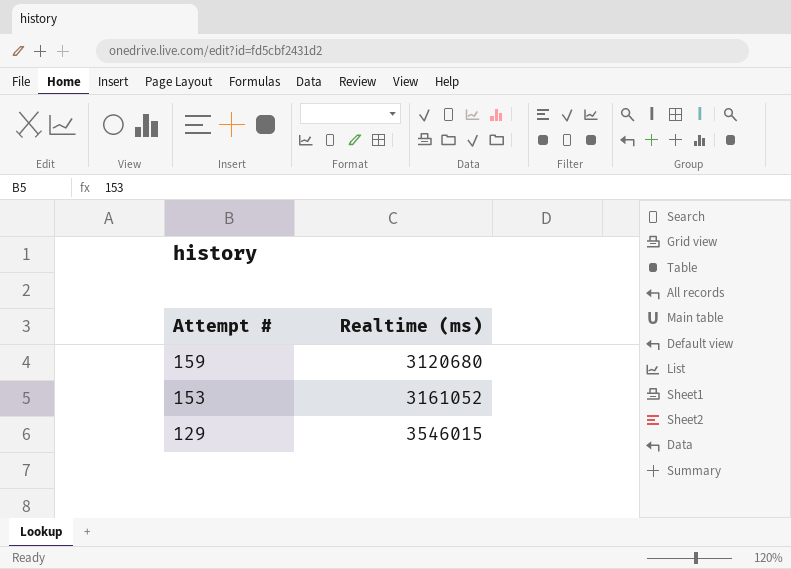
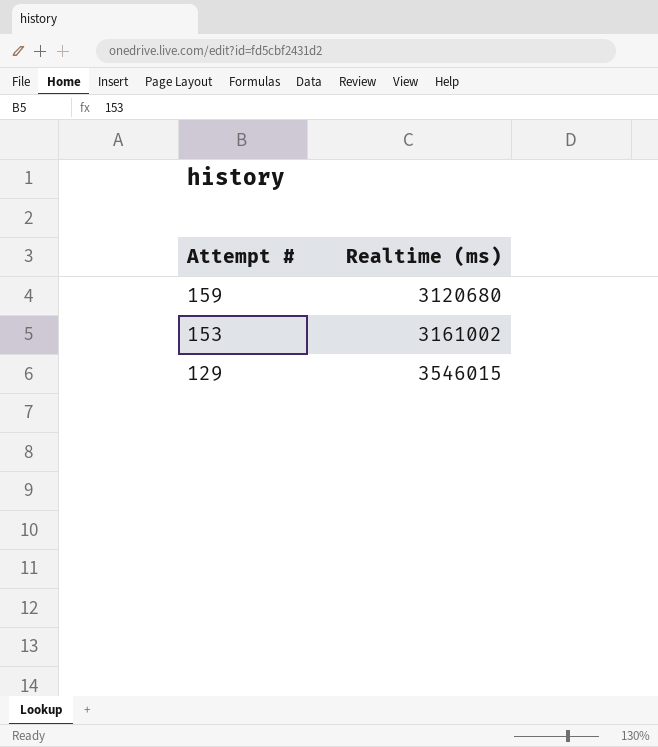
153 | Realtime (ms): 3161052 -> 3161002

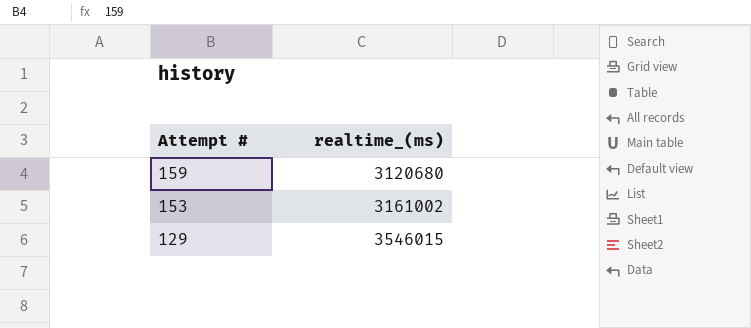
column name: Realtime (ms) -> realtime_(ms)

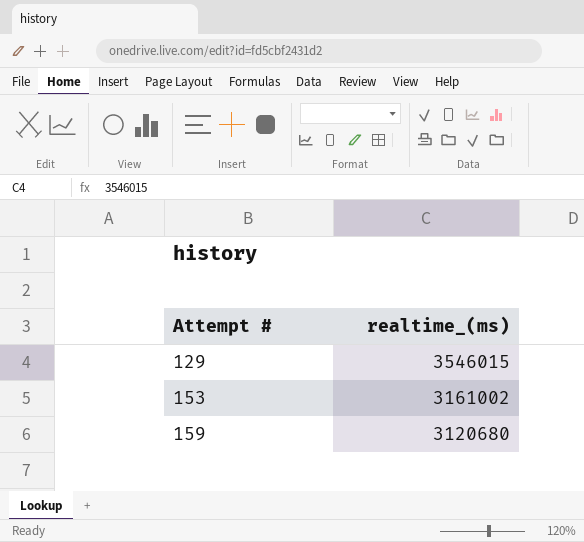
row order: Attempt # descending -> Attempt # ascending

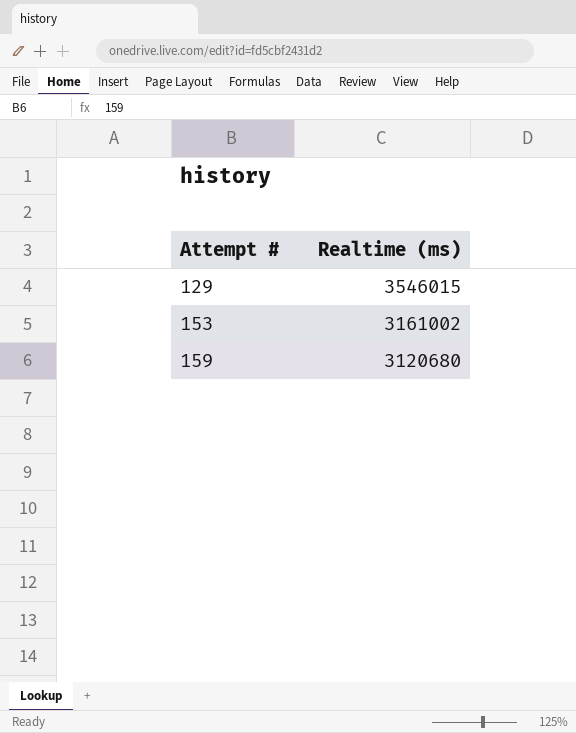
column name: realtime_(ms) -> Realtime (ms)

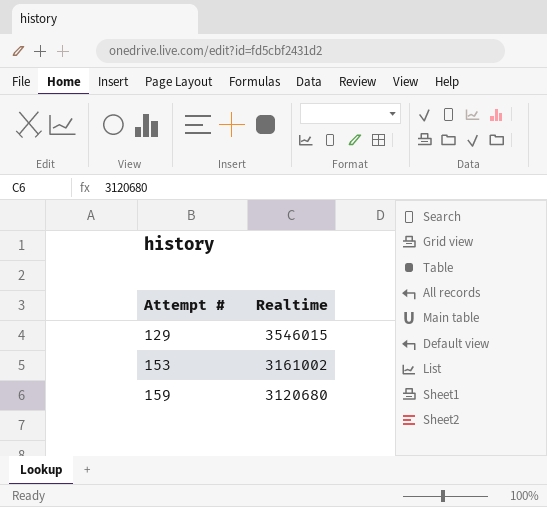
column name: Realtime (ms) -> Realtime

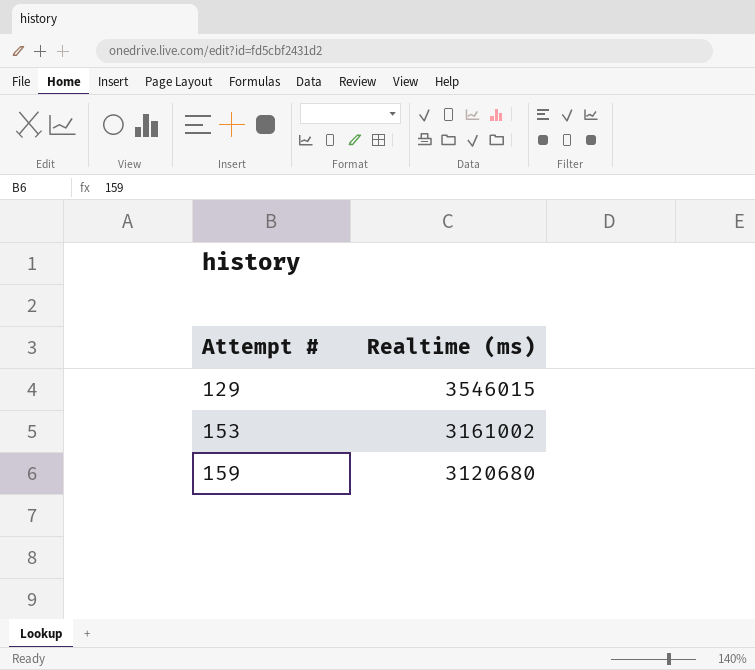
column name: Realtime -> Realtime (ms)

